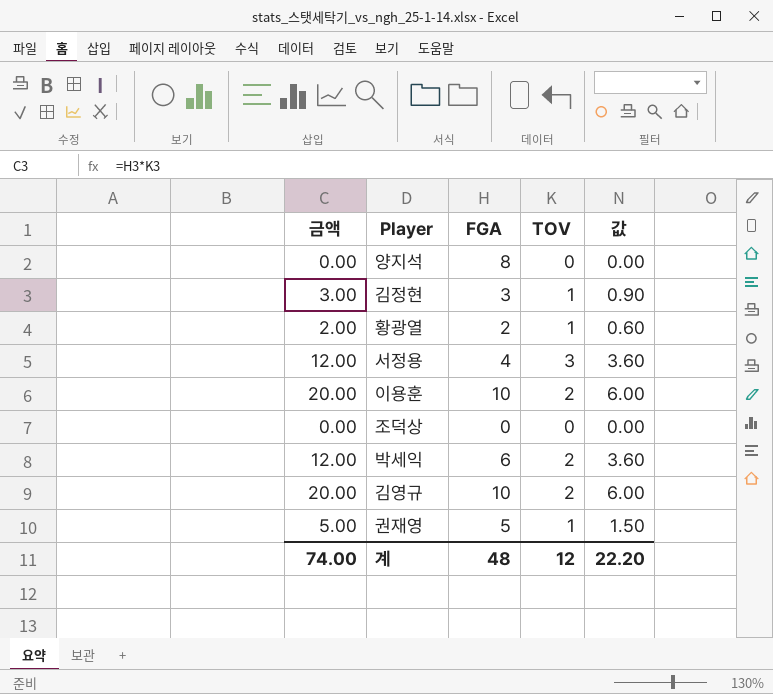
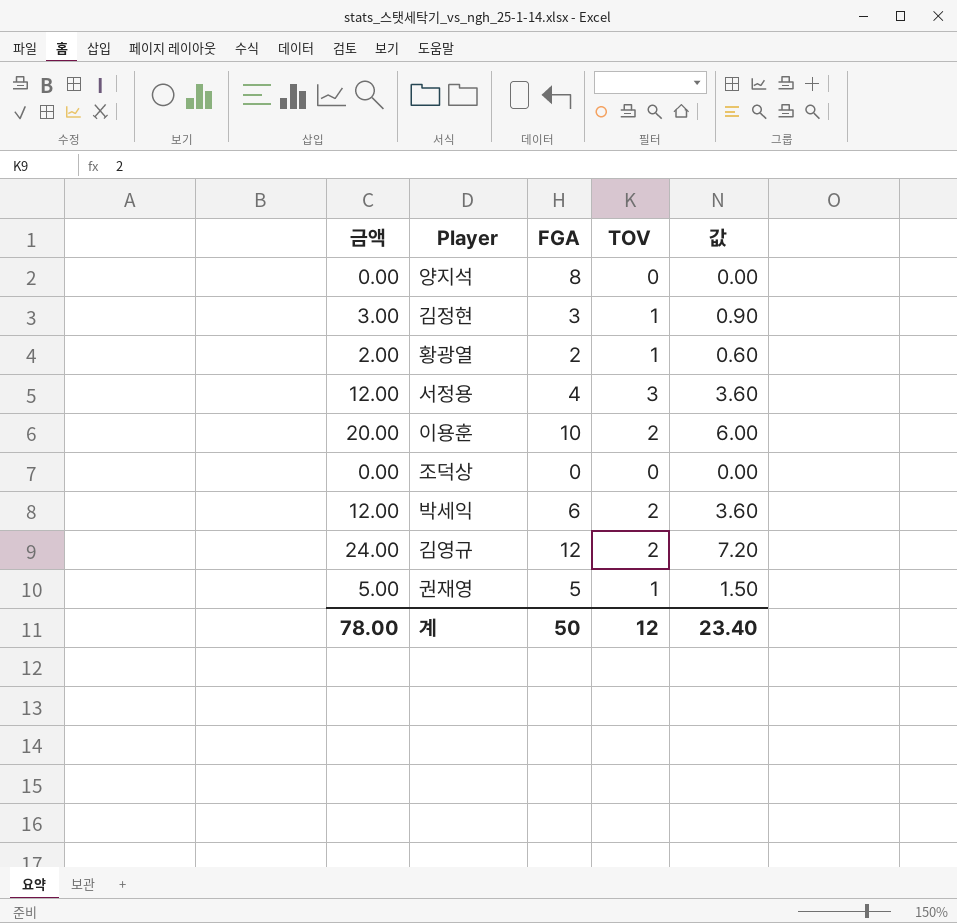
김영규 | 금액: 20.00 -> 24.00
김영규 | FGA: 10 -> 12
김영규 | 값: 6.00 -> 7.20
계 | 금액: 74.00 -> 78.00
계 | FGA: 48 -> 50
계 | 값: 22.20 -> 23.40

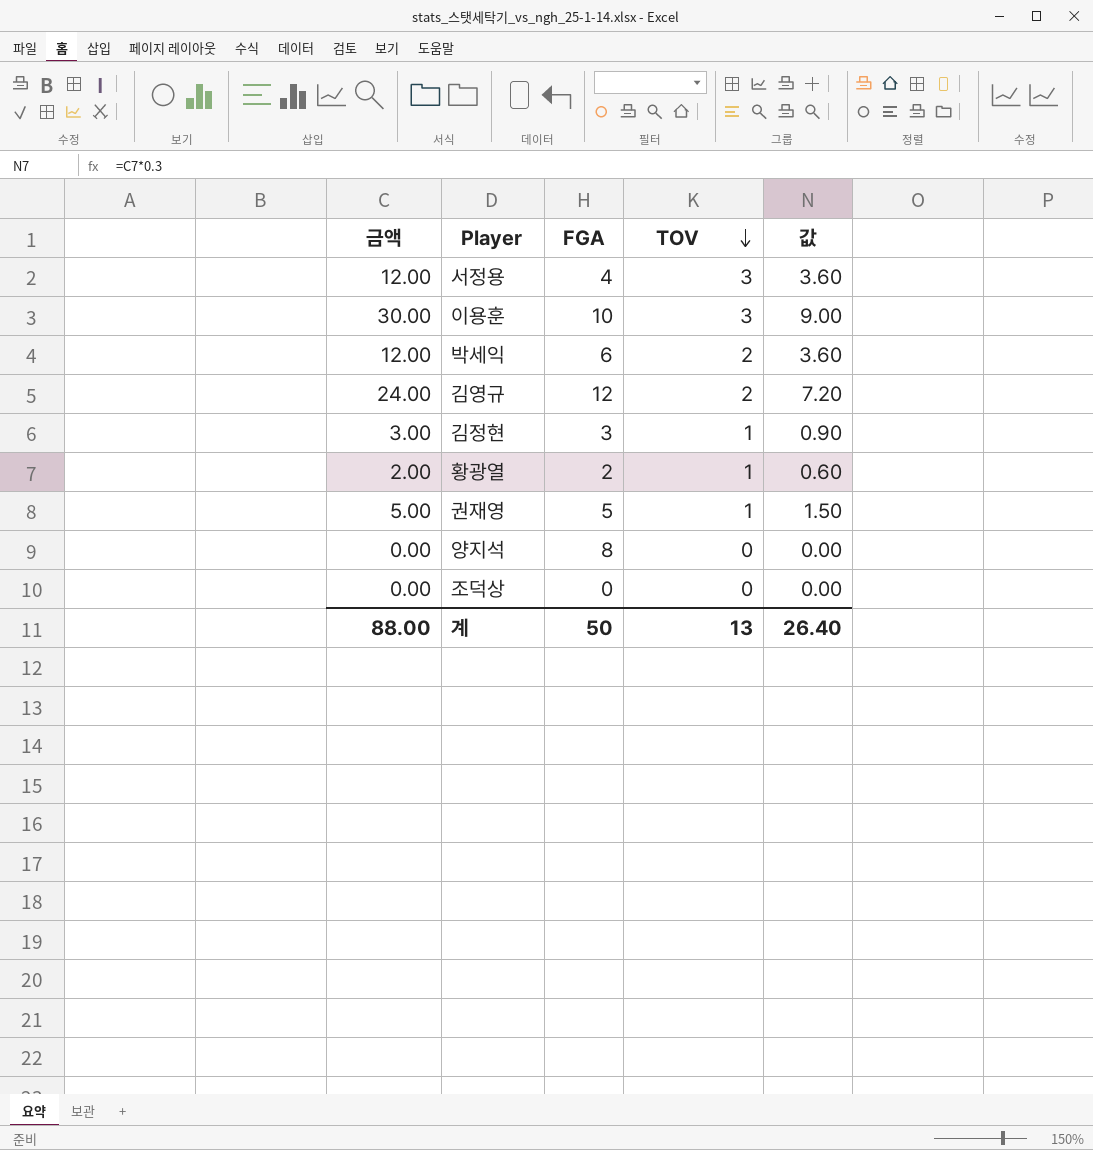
row order: none -> TOV descending
이용훈 | 금액: 20.00 -> 30.00
이용훈 | TOV: 2 -> 3
이용훈 | 값: 6.00 -> 9.00
계 | 금액: 78.00 -> 88.00
계 | TOV: 12 -> 13
계 | 값: 23.40 -> 26.40

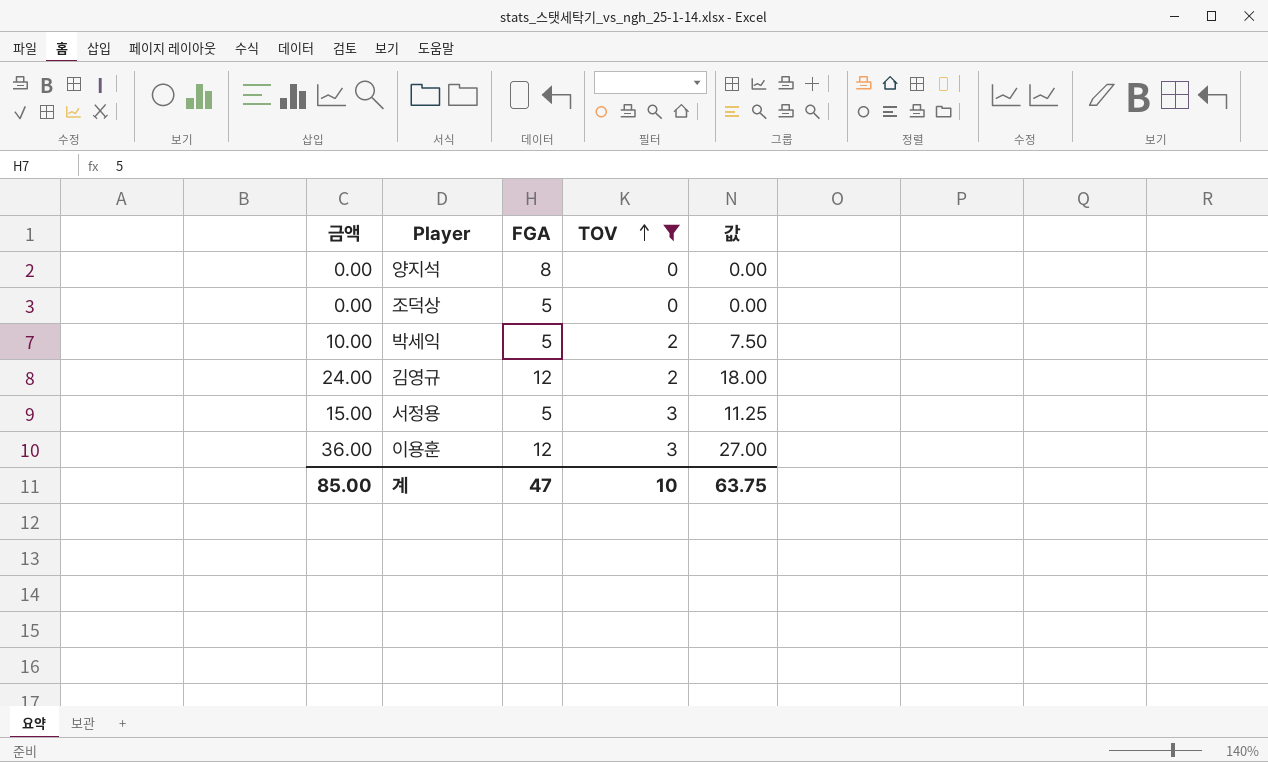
filter: none -> TOV != 1
row order: TOV descending -> TOV ascending
column 값 | formula: [금액] * 0.3 -> [금액] * 0.75
조덕상 | FGA: 0 -> 5
박세익 | 금액: 12.00 -> 10.00
박세익 | FGA: 6 -> 5
서정용 | 금액: 12.00 -> 15.00
서정용 | FGA: 4 -> 5
이용훈 | 금액: 30.00 -> 36.00
이용훈 | FGA: 10 -> 12
계 | 금액: 88.00 -> 85.00
계 | FGA: 50 -> 47
계 | TOV: 13 -> 10
계 | 값: 26.40 -> 63.75

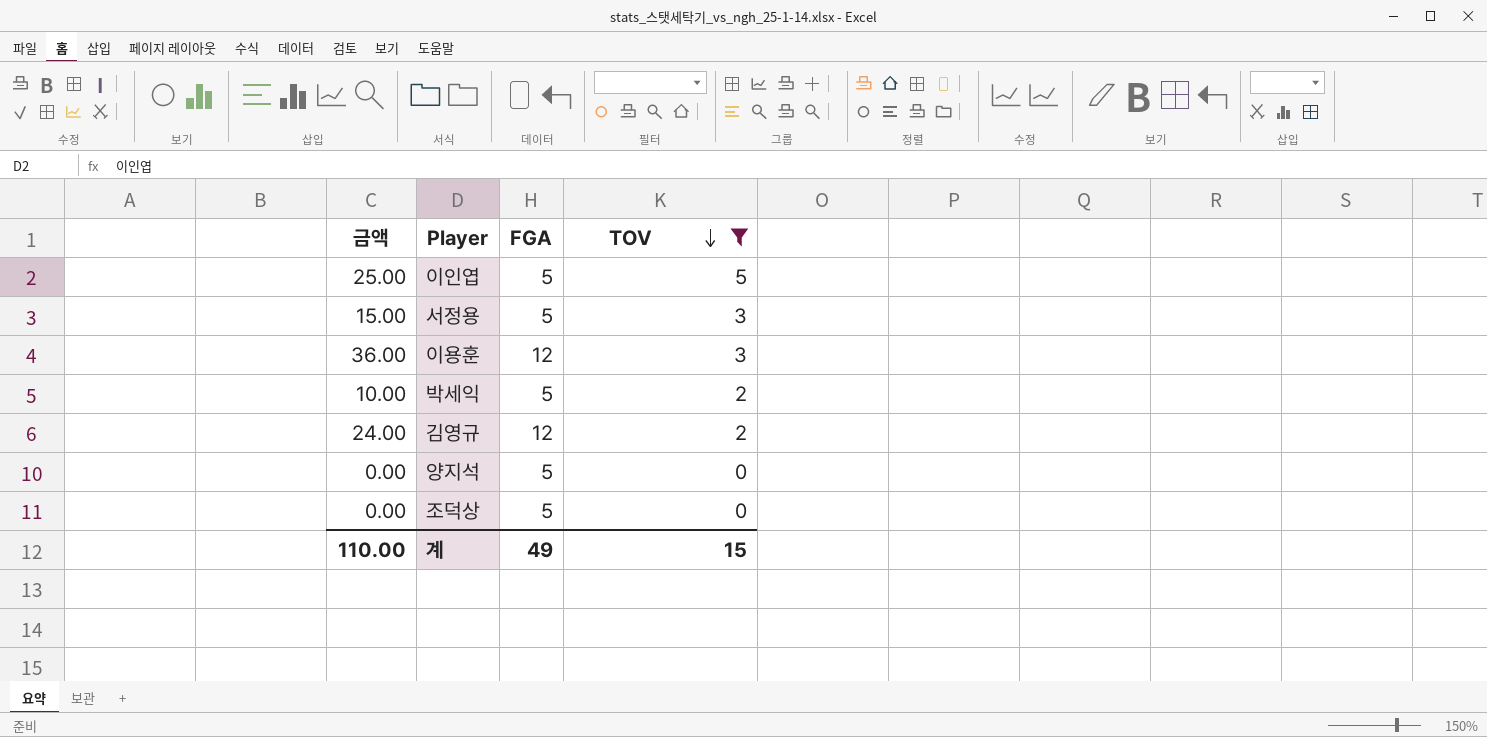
row order: TOV ascending -> TOV descending
column 값 | formula: [금액] * 0.75 -> none
row 이인엽: none -> 25.00 | 5 | 5
양지석 | FGA: 8 -> 5
계 | 금액: 85.00 -> 110.00
계 | FGA: 47 -> 49
계 | TOV: 10 -> 15

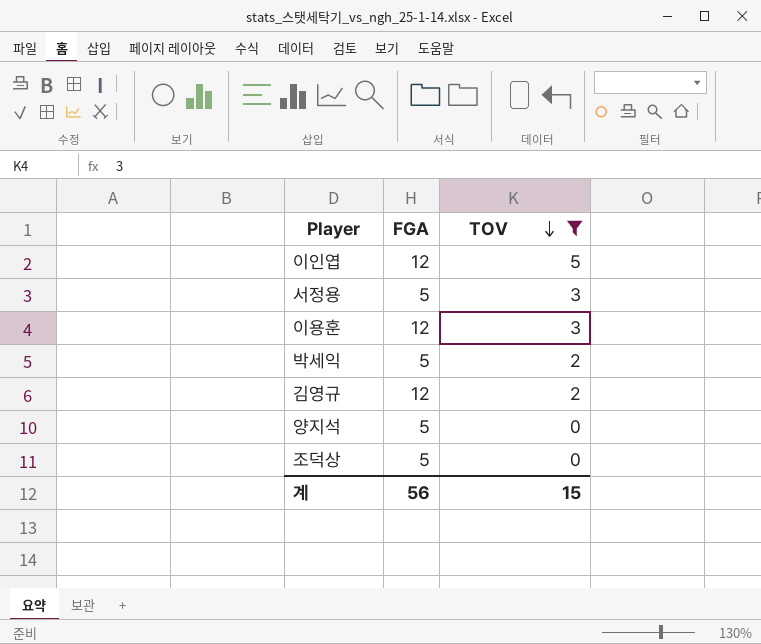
column 금액 | formula: [FGA] * [TOV] -> none
이인엽 | FGA: 5 -> 12
계 | FGA: 49 -> 56

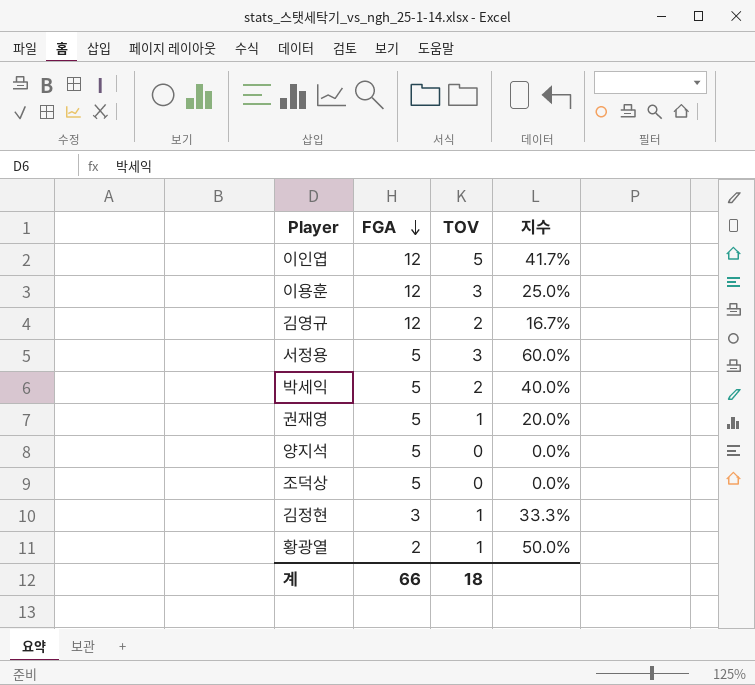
filter: TOV != 1 -> none
row order: TOV descending -> FGA descending
column 지수 | formula: none -> [TOV] / [FGA]
계 | FGA: 56 -> 66
계 | TOV: 15 -> 18

